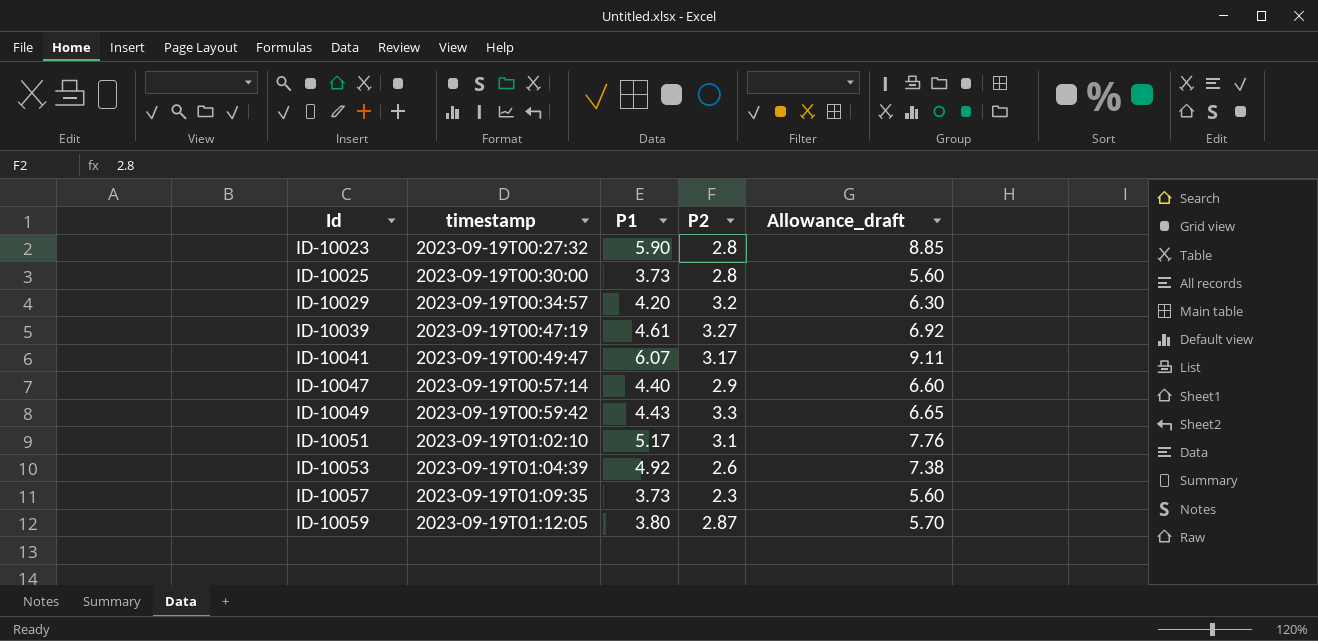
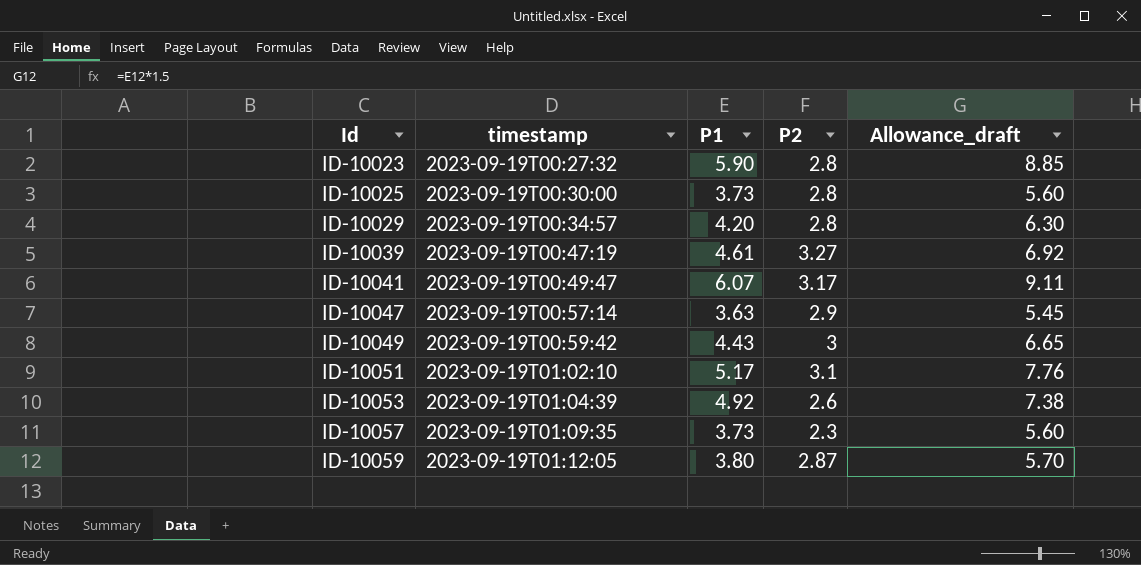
ID-10029 | P2: 3.2 -> 2.8
ID-10047 | P1: 4.40 -> 3.63
ID-10047 | Allowance_draft: 6.60 -> 5.45
ID-10049 | P2: 3.3 -> 3

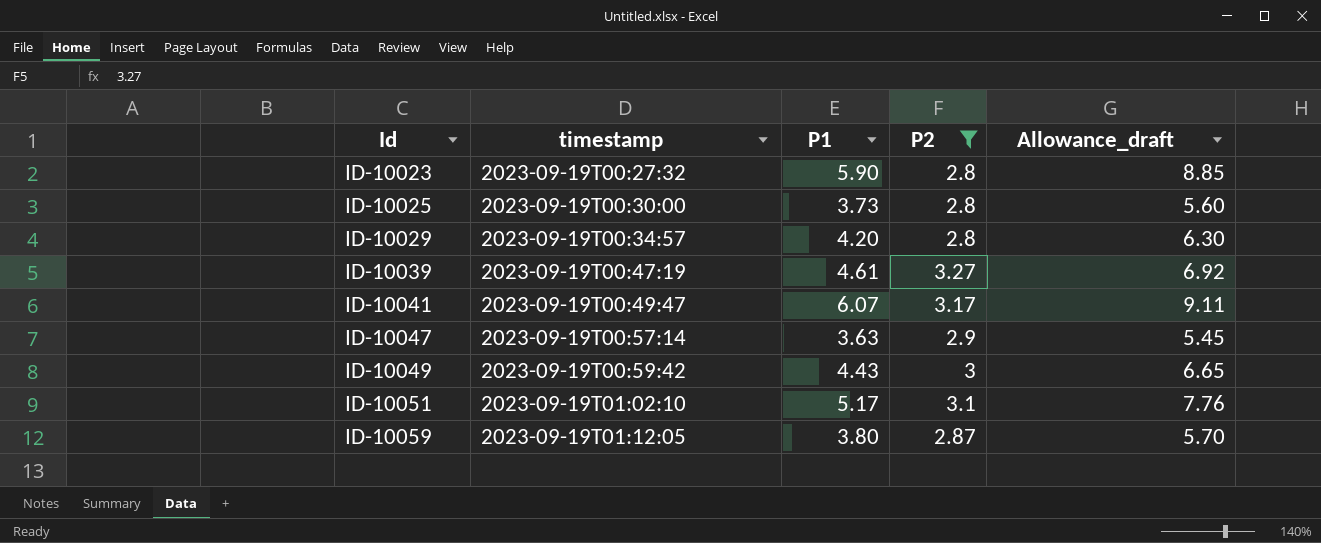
filter: none -> P2 >= 2.8

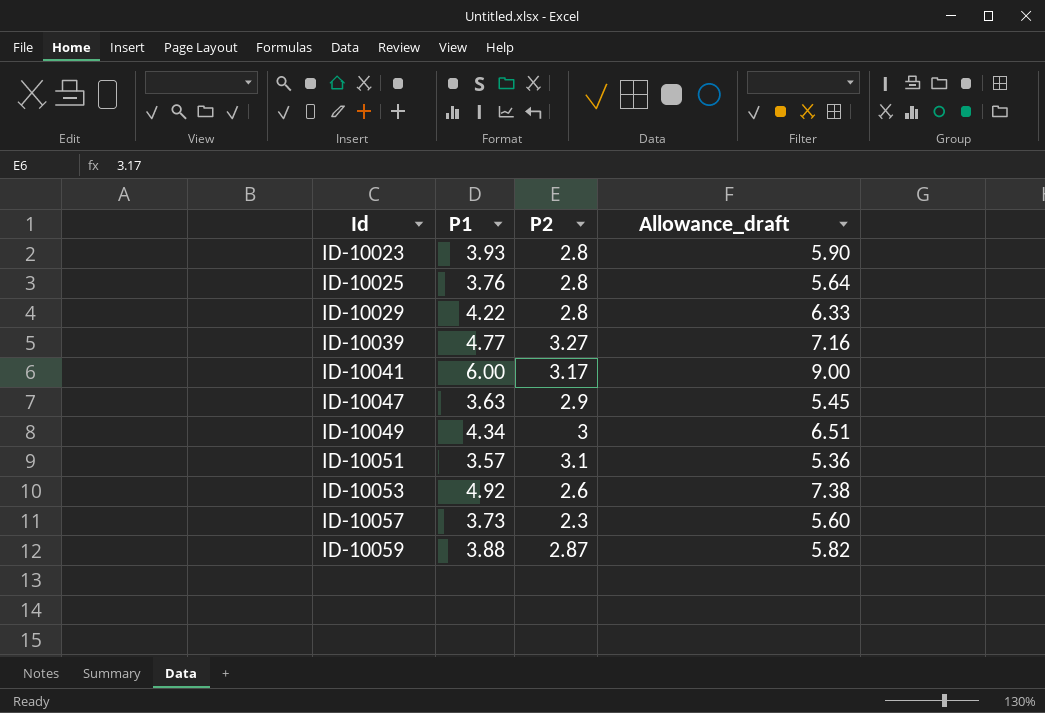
filter: P2 >= 2.8 -> none
column timestamp | position: 2 -> none
ID-10023 | P1: 5.90 -> 3.93
ID-10023 | Allowance_draft: 8.85 -> 5.90
ID-10025 | P1: 3.73 -> 3.76
ID-10025 | Allowance_draft: 5.60 -> 5.64
ID-10029 | P1: 4.20 -> 4.22
ID-10029 | Allowance_draft: 6.30 -> 6.33
ID-10039 | P1: 4.61 -> 4.77
ID-10039 | Allowance_draft: 6.92 -> 7.16
ID-10041 | P1: 6.07 -> 6.00
ID-10041 | Allowance_draft: 9.11 -> 9.00
ID-10049 | P1: 4.43 -> 4.34
ID-10049 | Allowance_draft: 6.65 -> 6.51
ID-10051 | P1: 5.17 -> 3.57
ID-10051 | Allowance_draft: 7.76 -> 5.36
ID-10059 | P1: 3.80 -> 3.88
ID-10059 | Allowance_draft: 5.70 -> 5.82

